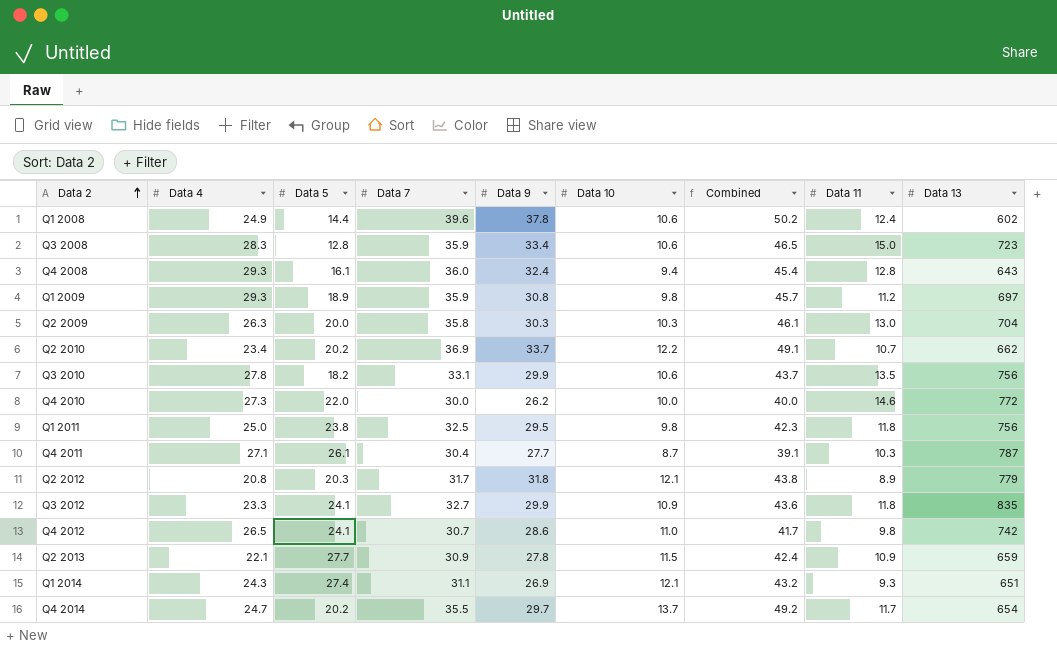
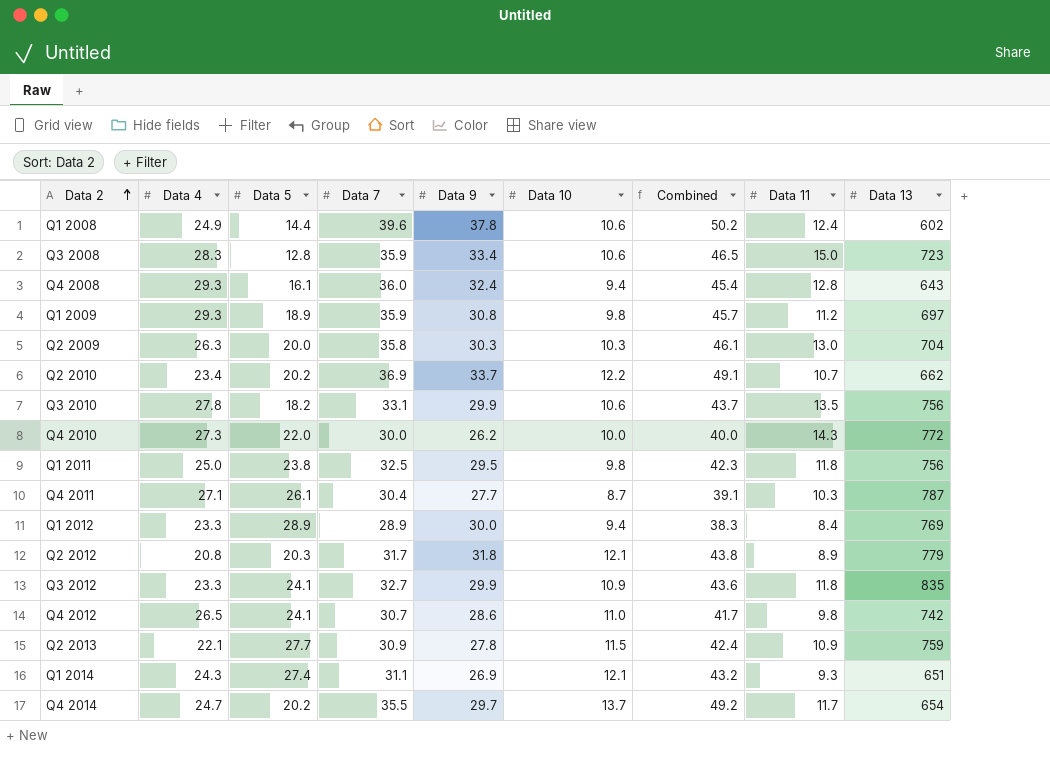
Q4 2010 | Data 11: 14.6 -> 14.3
row Q1 2012: none -> 23.3 | 28.9 | 28.9 | 30.0 | 9.4 | 38.3 | 8.4 | 769
Q2 2013 | Data 13: 659 -> 759

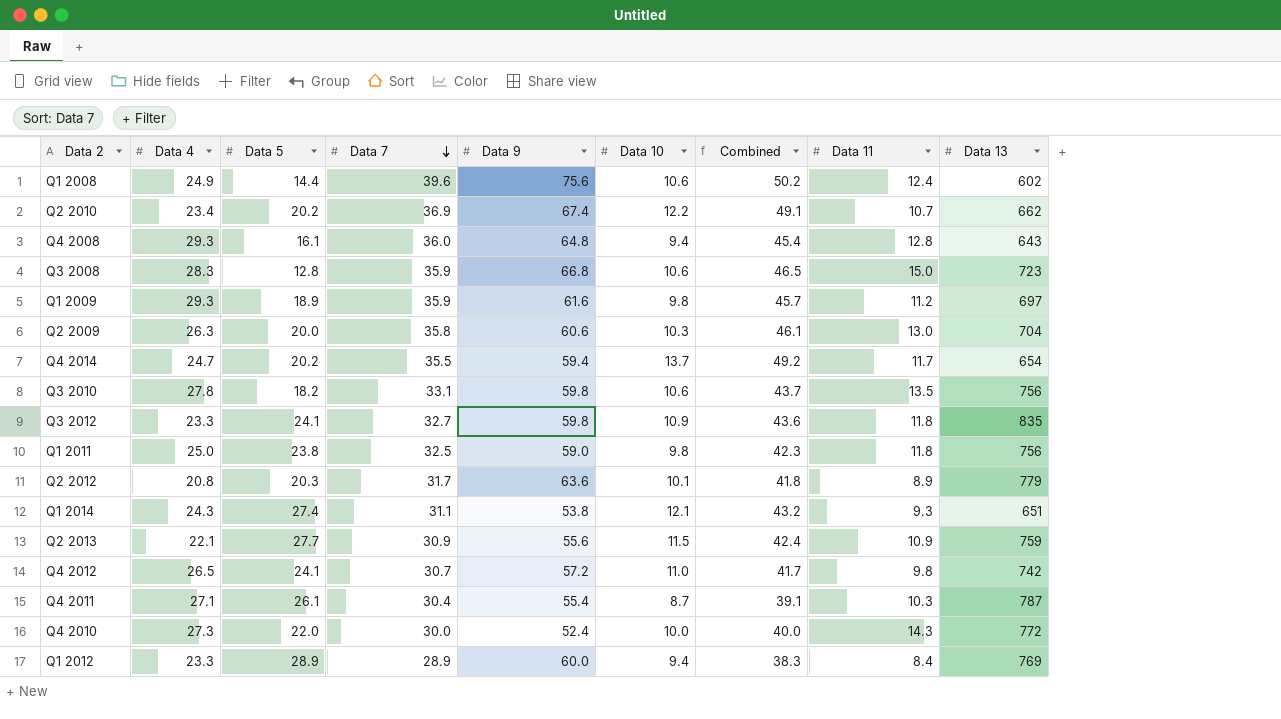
row order: Data 2 ascending -> Data 7 descending
Q1 2008 | Data 9: 37.8 -> 75.6
Q2 2010 | Data 9: 33.7 -> 67.4
Q4 2008 | Data 9: 32.4 -> 64.8
Q3 2008 | Data 9: 33.4 -> 66.8
Q1 2009 | Data 9: 30.8 -> 61.6
Q2 2009 | Data 9: 30.3 -> 60.6
Q4 2014 | Data 9: 29.7 -> 59.4
Q3 2010 | Data 9: 29.9 -> 59.8
Q3 2012 | Data 9: 29.9 -> 59.8
Q1 2011 | Data 9: 29.5 -> 59.0
Q2 2012 | Data 9: 31.8 -> 63.6
Q2 2012 | Data 10: 12.1 -> 10.1
Q2 2012 | Combined: 43.8 -> 41.8
Q1 2014 | Data 9: 26.9 -> 53.8
Q2 2013 | Data 9: 27.8 -> 55.6
Q4 2012 | Data 9: 28.6 -> 57.2
Q4 2011 | Data 9: 27.7 -> 55.4
Q4 2010 | Data 9: 26.2 -> 52.4
Q1 2012 | Data 9: 30.0 -> 60.0

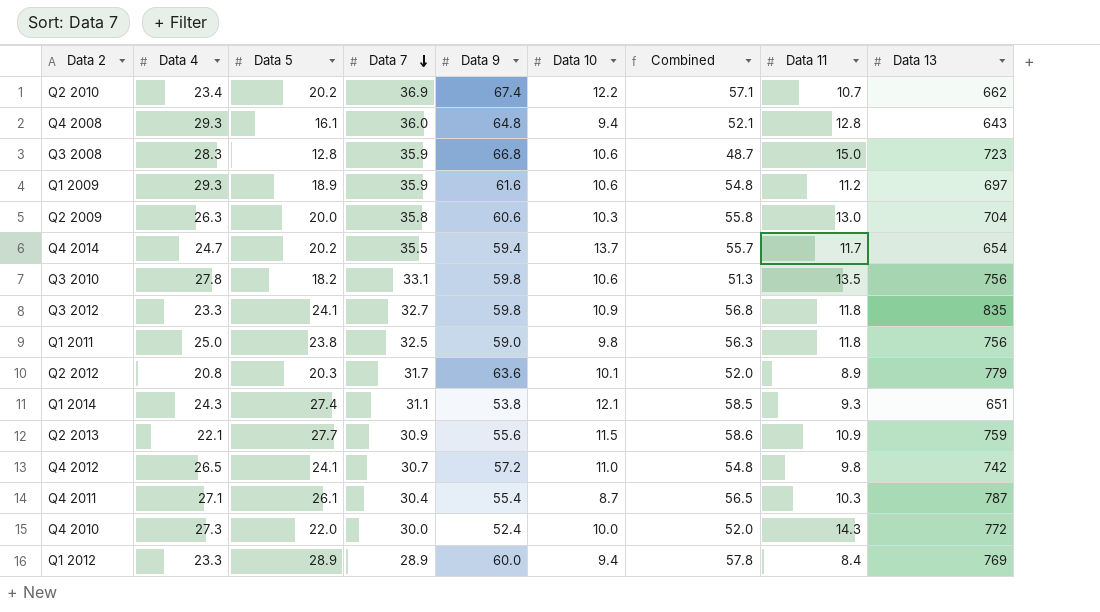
column Combined | formula: [Data 7] + [Data 10] -> [Data 5] + [Data 7]
row Q1 2008: 24.9 | 14.4 | 39.6 | 75.6 | 10.6 | 50.2 | 12.4 | 602 -> none
Q1 2009 | Data 10: 9.8 -> 10.6

